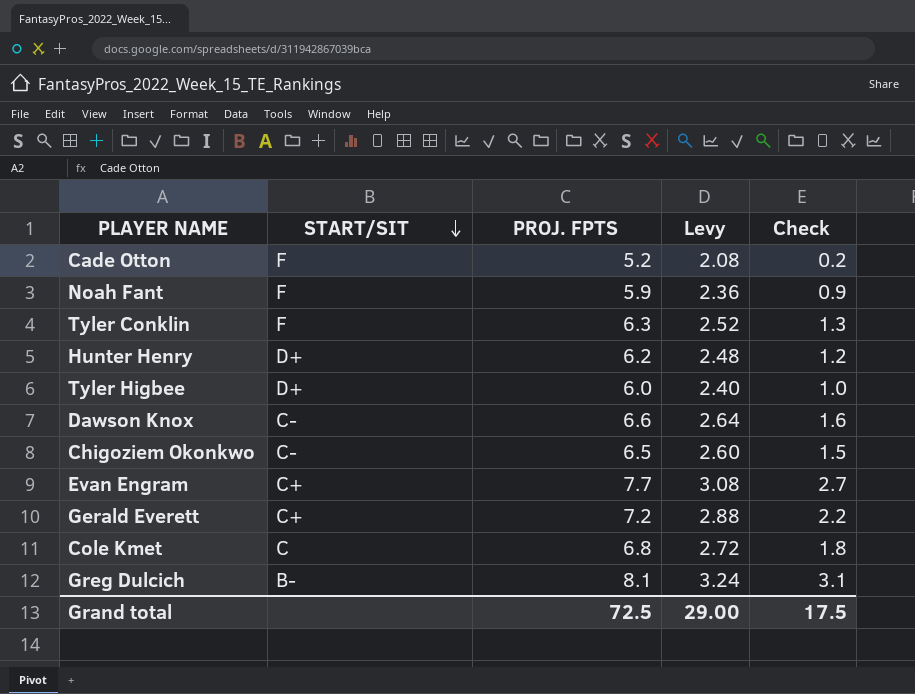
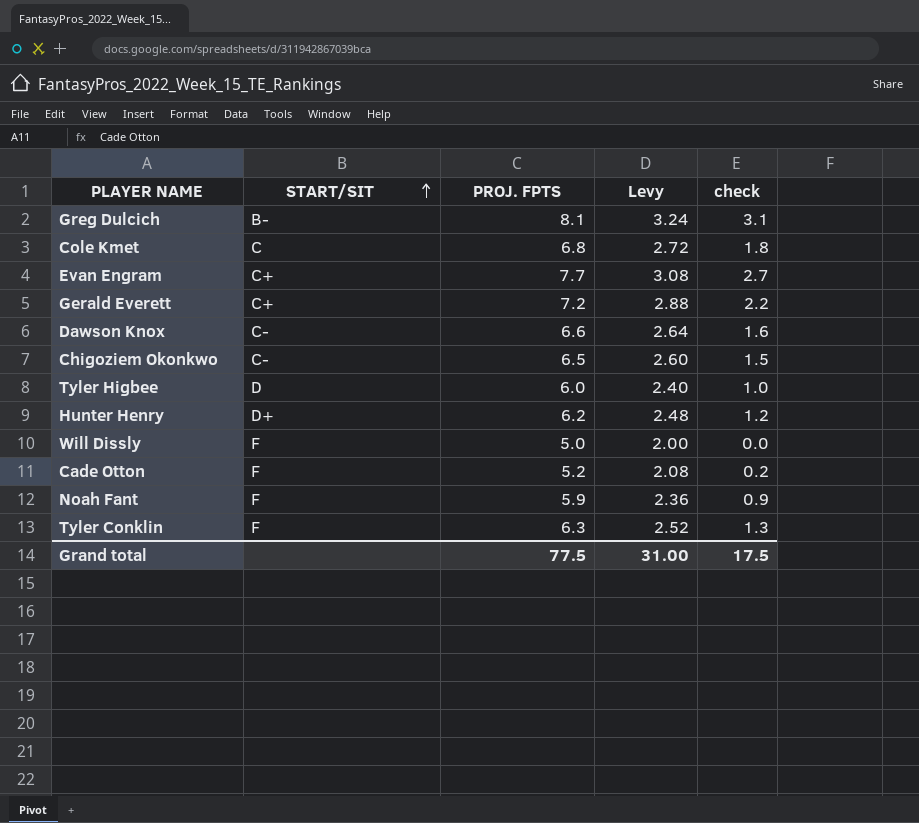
row order: START/SIT descending -> START/SIT ascending
column name: Check -> check
Tyler Higbee | START/SIT: D+ -> D
row Will Dissly: none -> F | 5.0 | 2.00 | 0.0
Grand total | PROJ. FPTS: 72.5 -> 77.5
Grand total | Levy: 29.00 -> 31.00

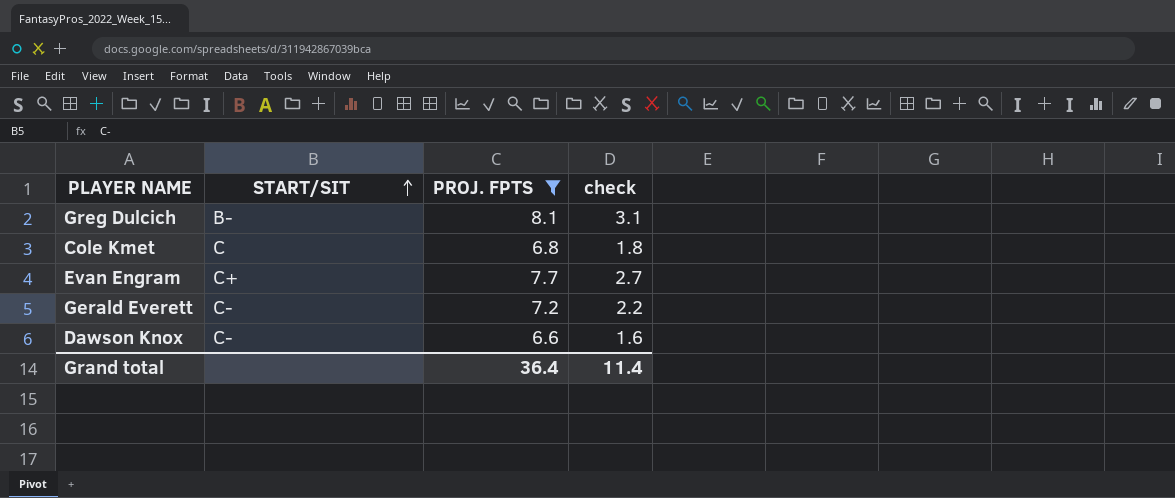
filter: none -> PROJ. FPTS >= 6.6
column Levy | formula: [PROJ. FPTS] * 0.4 -> none
Gerald Everett | START/SIT: C+ -> C-
Grand total | PROJ. FPTS: 77.5 -> 36.4
Grand total | check: 17.5 -> 11.4

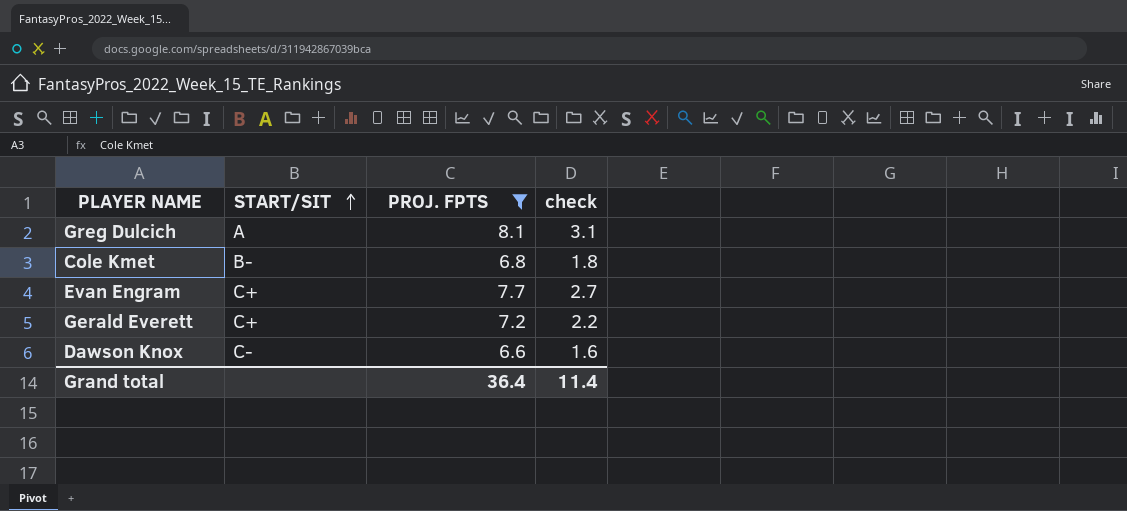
Greg Dulcich | START/SIT: B- -> A
Cole Kmet | START/SIT: C -> B-
Gerald Everett | START/SIT: C- -> C+

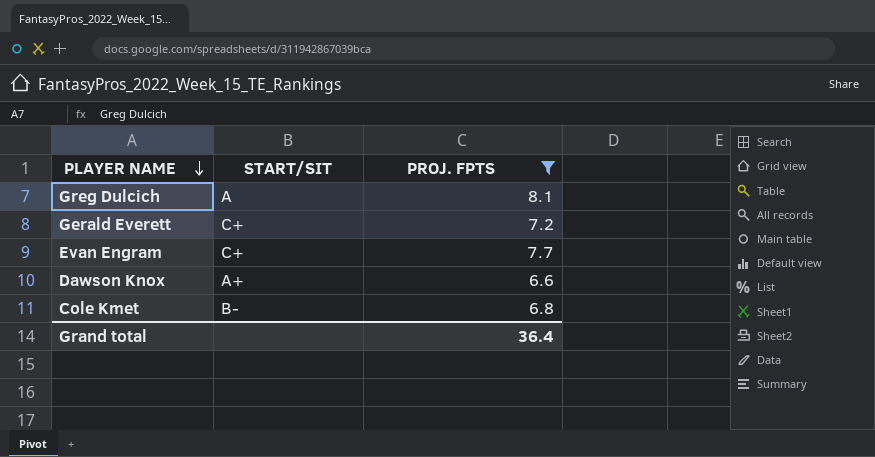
row order: START/SIT ascending -> PLAYER NAME descending
column check | formula: [PROJ. FPTS] - 5 -> none
Dawson Knox | START/SIT: C- -> A+

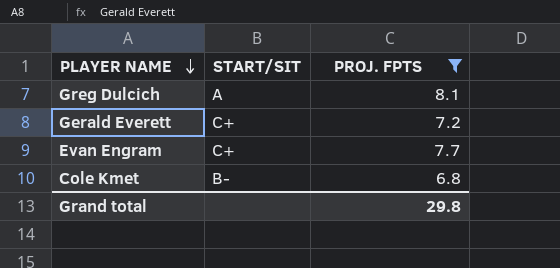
row Dawson Knox: A+ | 6.6 -> none
Grand total | PROJ. FPTS: 36.4 -> 29.8

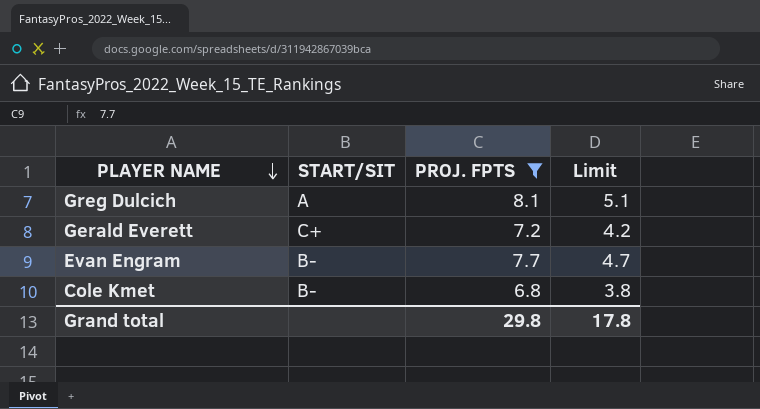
column Limit | formula: none -> [PROJ. FPTS] - 3
Evan Engram | START/SIT: C+ -> B-

